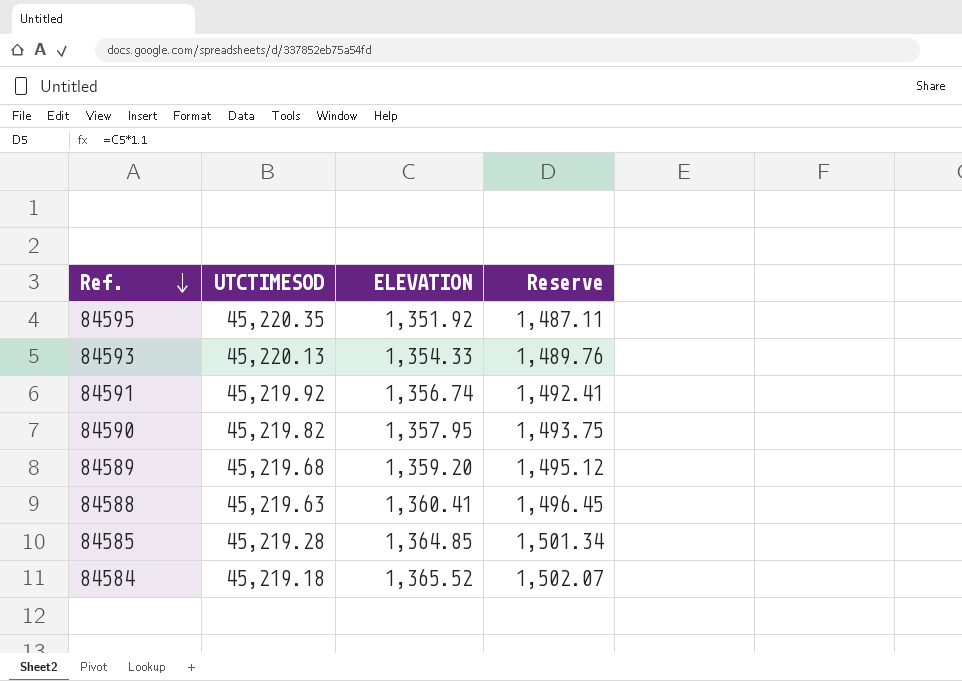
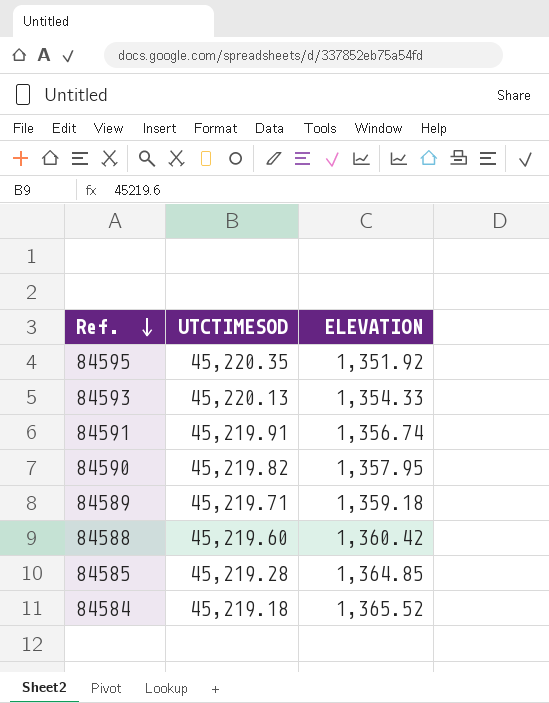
column Reserve | formula: [ELEVATION] * 1.1 -> none
84591 | UTCTIMESOD: 45,219.92 -> 45,219.91
84589 | UTCTIMESOD: 45,219.68 -> 45,219.71
84589 | ELEVATION: 1,359.20 -> 1,359.18
84588 | UTCTIMESOD: 45,219.63 -> 45,219.60
84588 | ELEVATION: 1,360.41 -> 1,360.42

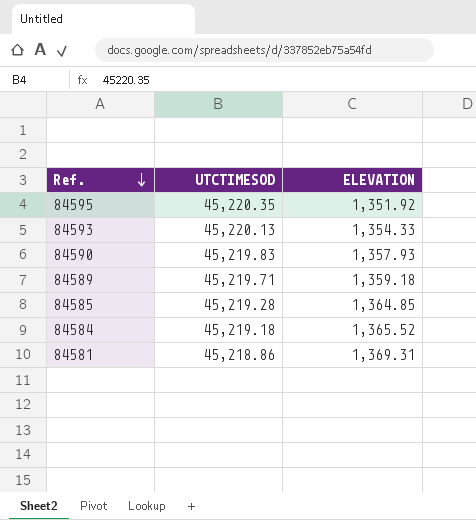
row 84591: 45,219.91 | 1,356.74 -> none
row 84588: 45,219.60 | 1,360.42 -> none
84590 | UTCTIMESOD: 45,219.82 -> 45,219.83
84590 | ELEVATION: 1,357.95 -> 1,357.93
row 84581: none -> 45,218.86 | 1,369.31

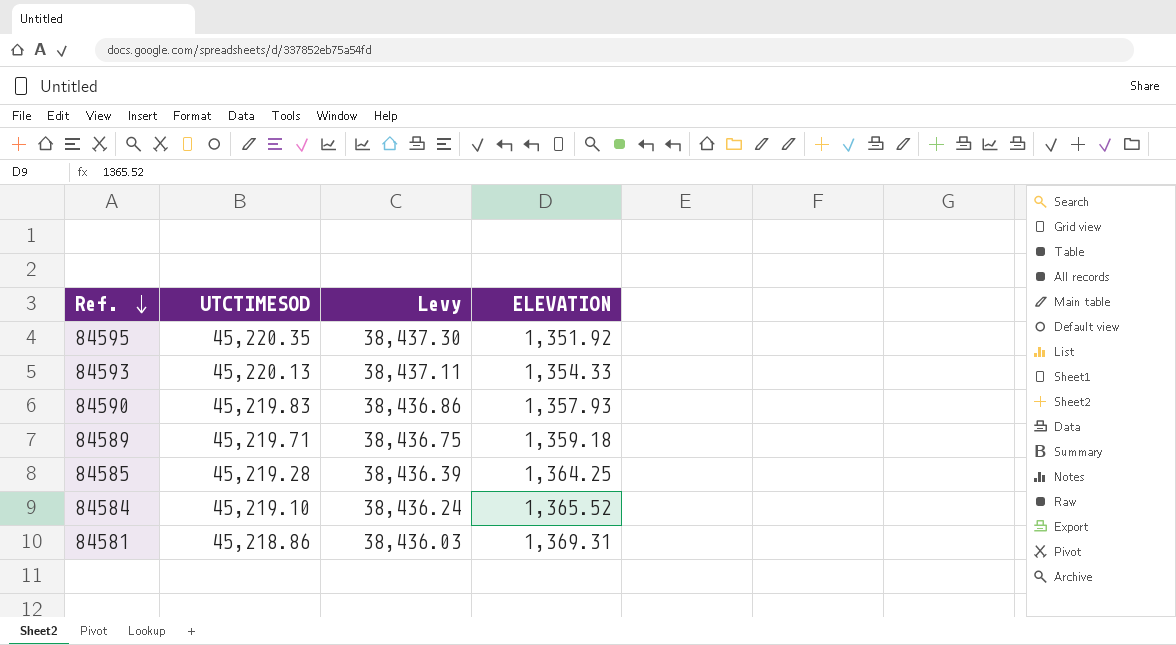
column Levy | formula: none -> [UTCTIMESOD] * 0.85
84585 | ELEVATION: 1,364.85 -> 1,364.25
84584 | UTCTIMESOD: 45,219.18 -> 45,219.10

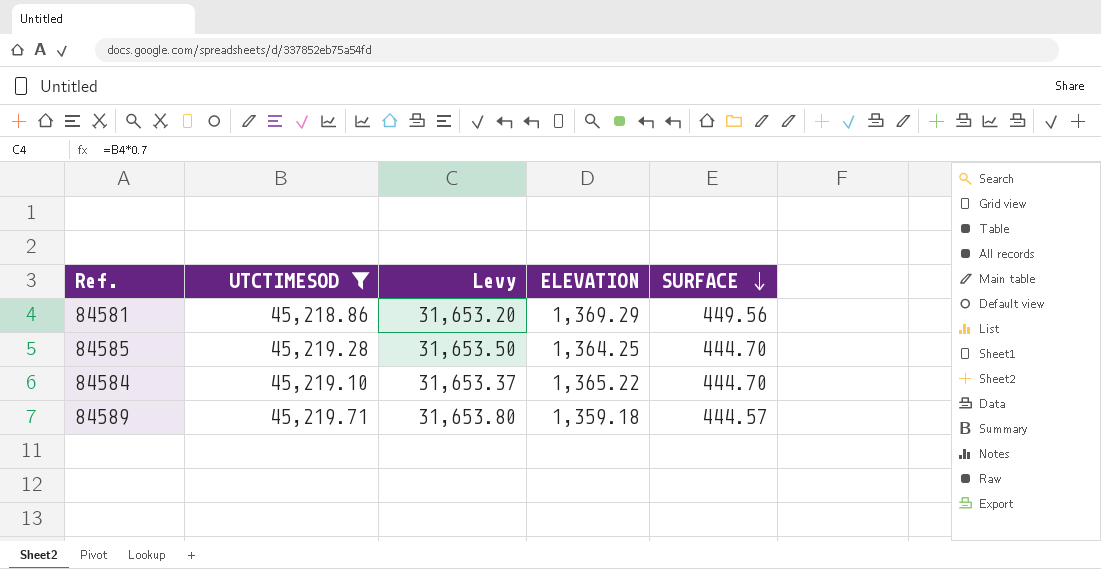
filter: none -> UTCTIMESOD <= 45,219.71
row order: Ref. descending -> SURFACE descending
column Levy | formula: [UTCTIMESOD] * 0.85 -> [UTCTIMESOD] * 0.7
column SURFACE | position: none -> 5
84581 | ELEVATION: 1,369.31 -> 1,369.29
84584 | ELEVATION: 1,365.52 -> 1,365.22

